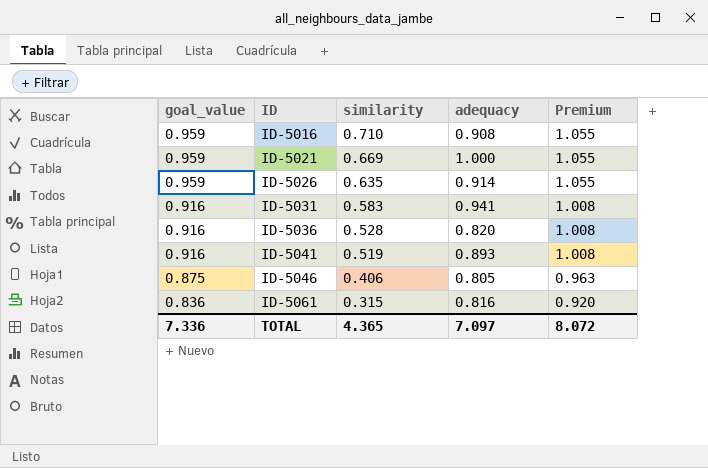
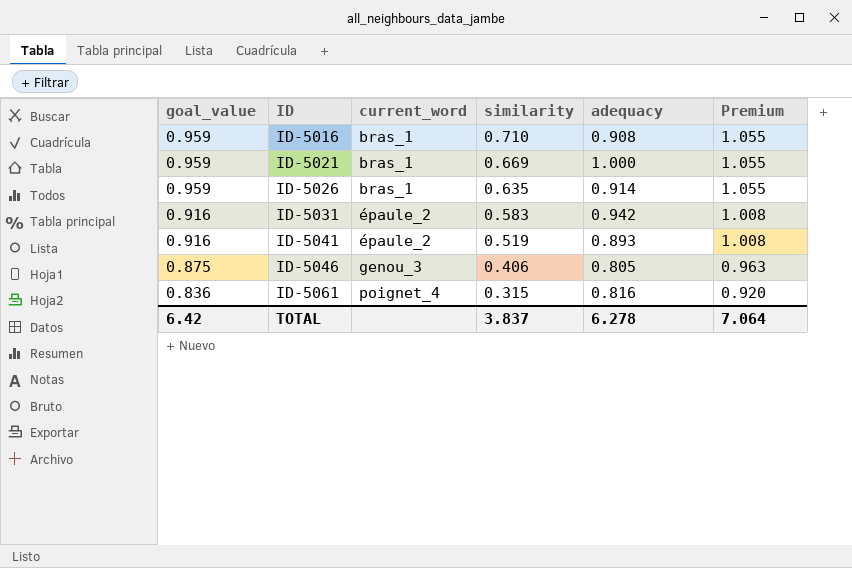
column current_word | position: none -> 3
row ID-5036: 0.916 | 0.528 | 0.820 | 1.008 -> none
ID-5031 | adequacy: 0.941 -> 0.942
TOTAL | goal_value: 7.336 -> 6.42
TOTAL | similarity: 4.365 -> 3.837
TOTAL | adequacy: 7.097 -> 6.278
TOTAL | Premium: 8.072 -> 7.064

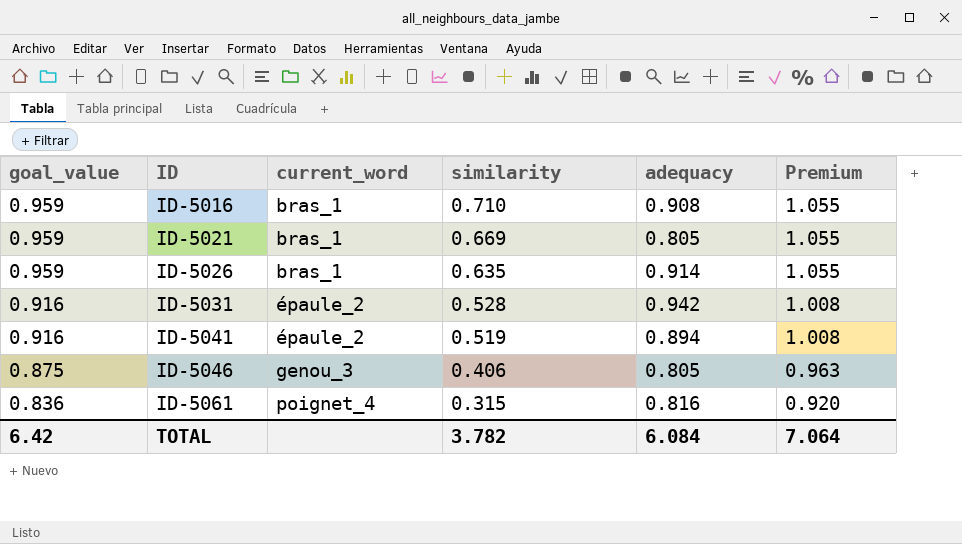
ID-5021 | adequacy: 1.000 -> 0.805
ID-5031 | similarity: 0.583 -> 0.528
ID-5041 | adequacy: 0.893 -> 0.894
TOTAL | similarity: 3.837 -> 3.782
TOTAL | adequacy: 6.278 -> 6.084

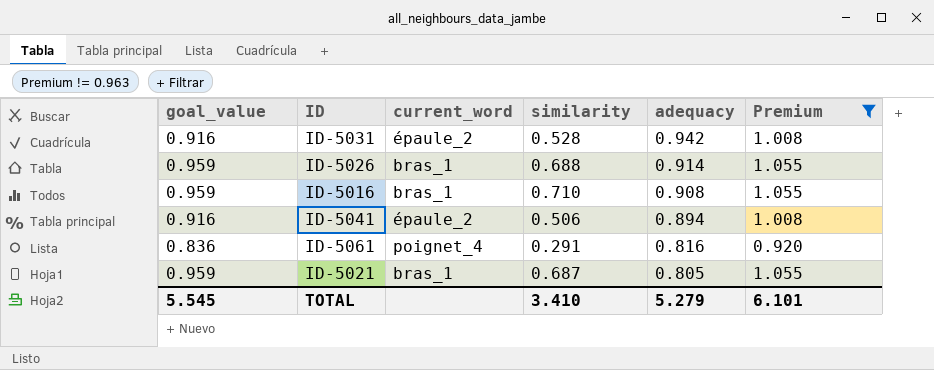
filter: none -> Premium != 0.963
row order: goal_value descending -> adequacy descending
ID-5026 | similarity: 0.635 -> 0.688
ID-5041 | similarity: 0.519 -> 0.506
ID-5061 | similarity: 0.315 -> 0.291
ID-5021 | similarity: 0.669 -> 0.687
TOTAL | goal_value: 6.42 -> 5.545
TOTAL | similarity: 3.782 -> 3.410
TOTAL | adequacy: 6.084 -> 5.279
TOTAL | Premium: 7.064 -> 6.101

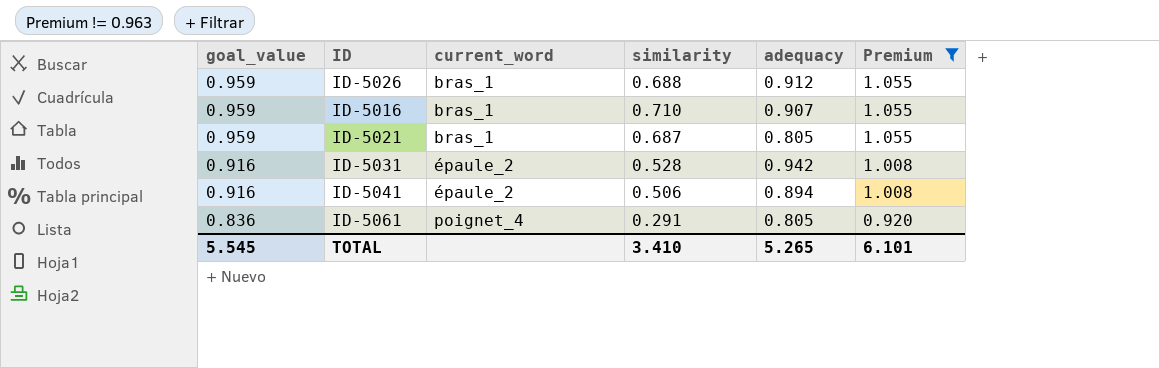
row order: adequacy descending -> goal_value descending
ID-5026 | adequacy: 0.914 -> 0.912
ID-5016 | adequacy: 0.908 -> 0.907
ID-5061 | adequacy: 0.816 -> 0.805
TOTAL | adequacy: 5.279 -> 5.265

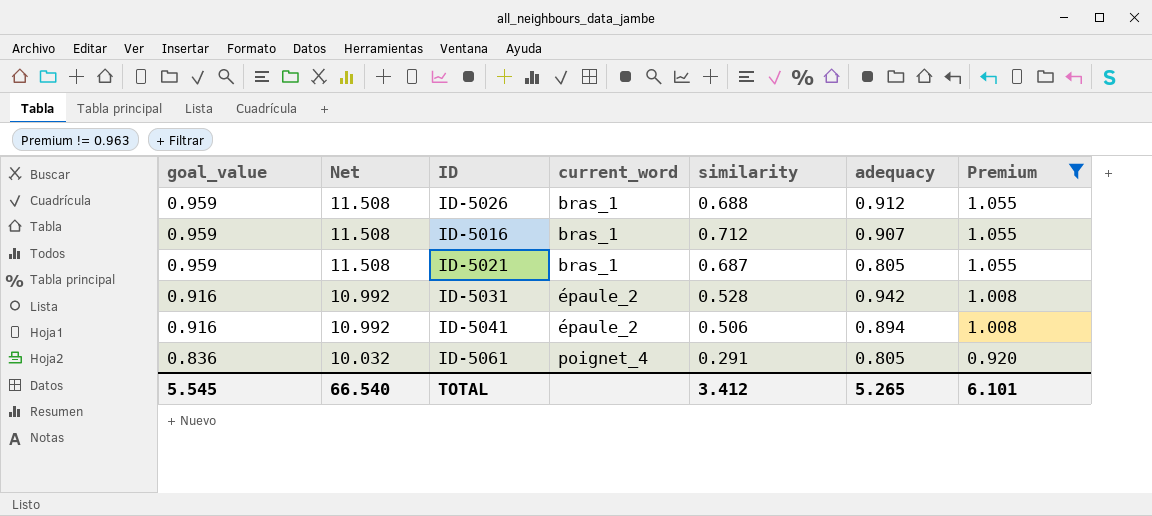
column Net | formula: none -> [goal_value] * 12
ID-5016 | similarity: 0.710 -> 0.712
TOTAL | similarity: 3.410 -> 3.412

